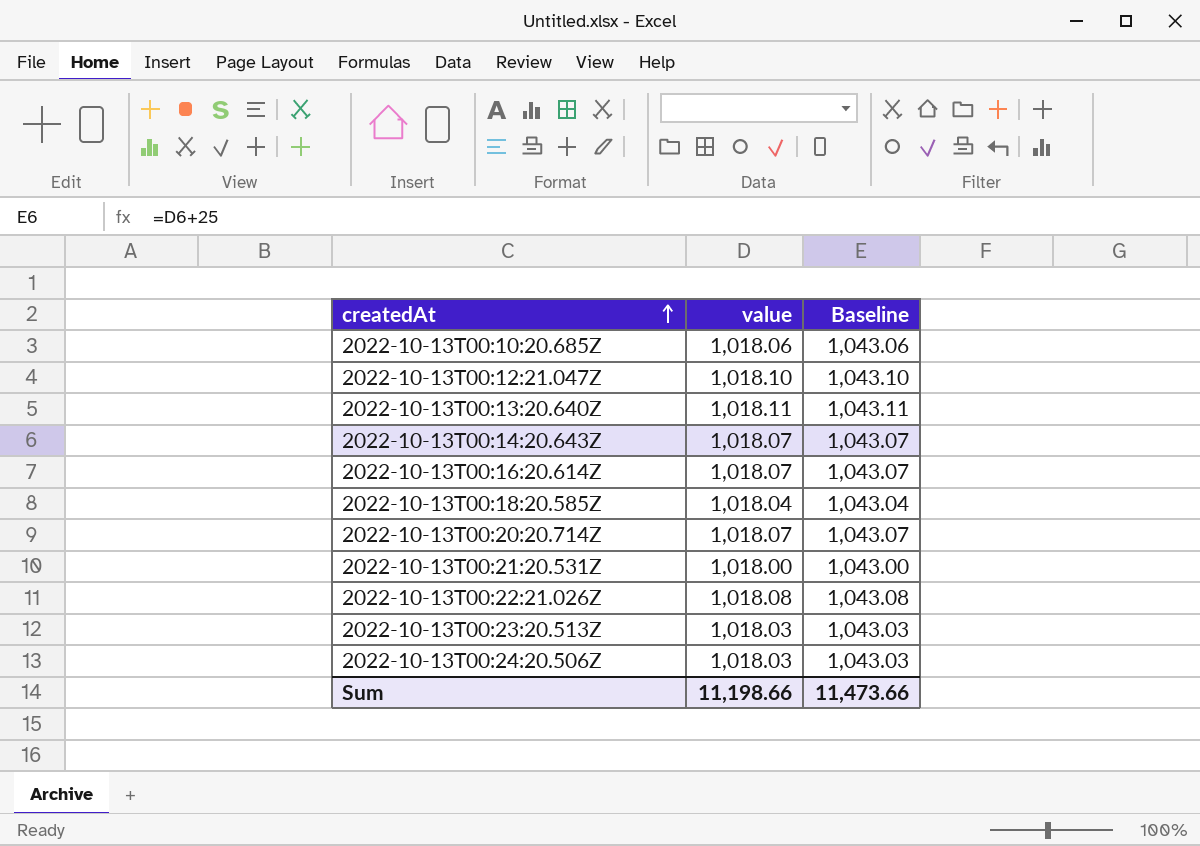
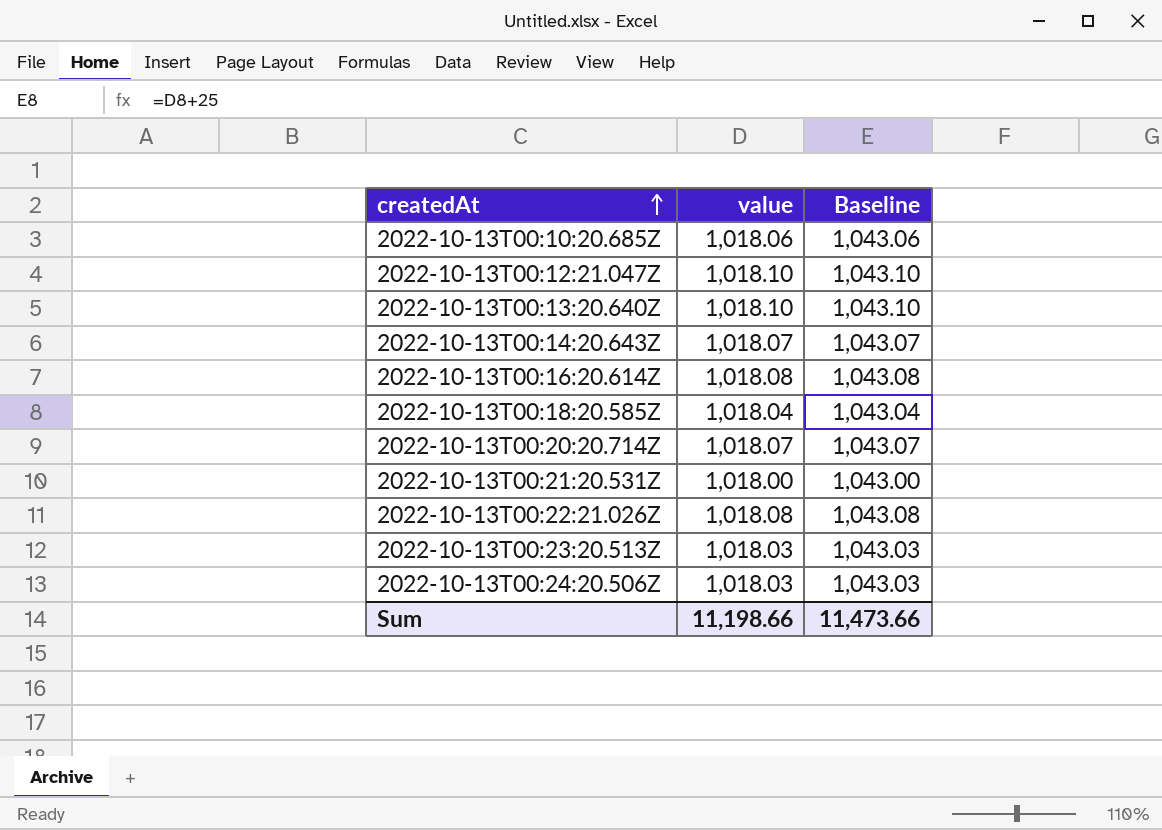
2022-10-13T00:13:20.640Z | value: 1,018.11 -> 1,018.10
2022-10-13T00:13:20.640Z | Baseline: 1,043.11 -> 1,043.10
2022-10-13T00:16:20.614Z | value: 1,018.07 -> 1,018.08
2022-10-13T00:16:20.614Z | Baseline: 1,043.07 -> 1,043.08

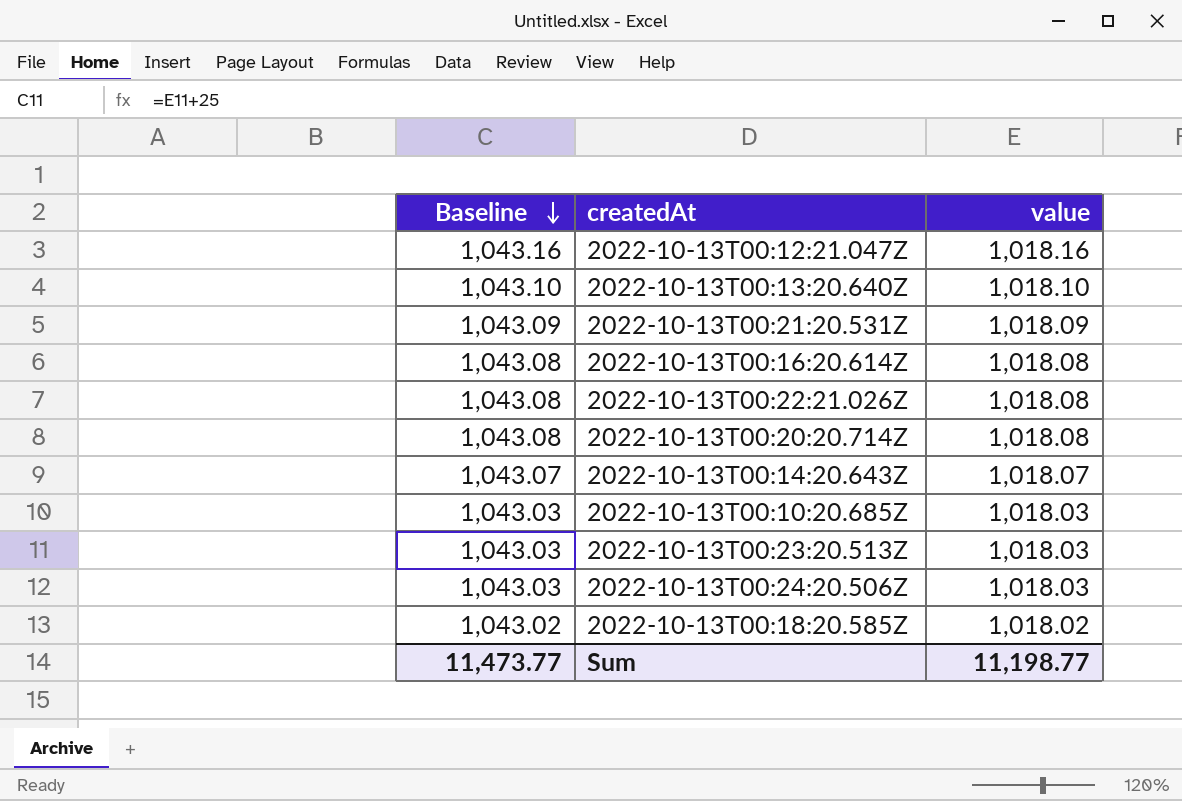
row order: createdAt ascending -> Baseline descending
column Baseline | position: 3 -> 1
2022-10-13T00:12:21.047Z | Baseline: 1,043.10 -> 1,043.16
2022-10-13T00:12:21.047Z | value: 1,018.10 -> 1,018.16
2022-10-13T00:21:20.531Z | Baseline: 1,043.00 -> 1,043.09
2022-10-13T00:21:20.531Z | value: 1,018.00 -> 1,018.09
2022-10-13T00:20:20.714Z | Baseline: 1,043.07 -> 1,043.08
2022-10-13T00:20:20.714Z | value: 1,018.07 -> 1,018.08
2022-10-13T00:10:20.685Z | Baseline: 1,043.06 -> 1,043.03
2022-10-13T00:10:20.685Z | value: 1,018.06 -> 1,018.03
2022-10-13T00:18:20.585Z | Baseline: 1,043.04 -> 1,043.02
2022-10-13T00:18:20.585Z | value: 1,018.04 -> 1,018.02
Sum | Baseline: 11,473.66 -> 11,473.77
Sum | value: 11,198.66 -> 11,198.77

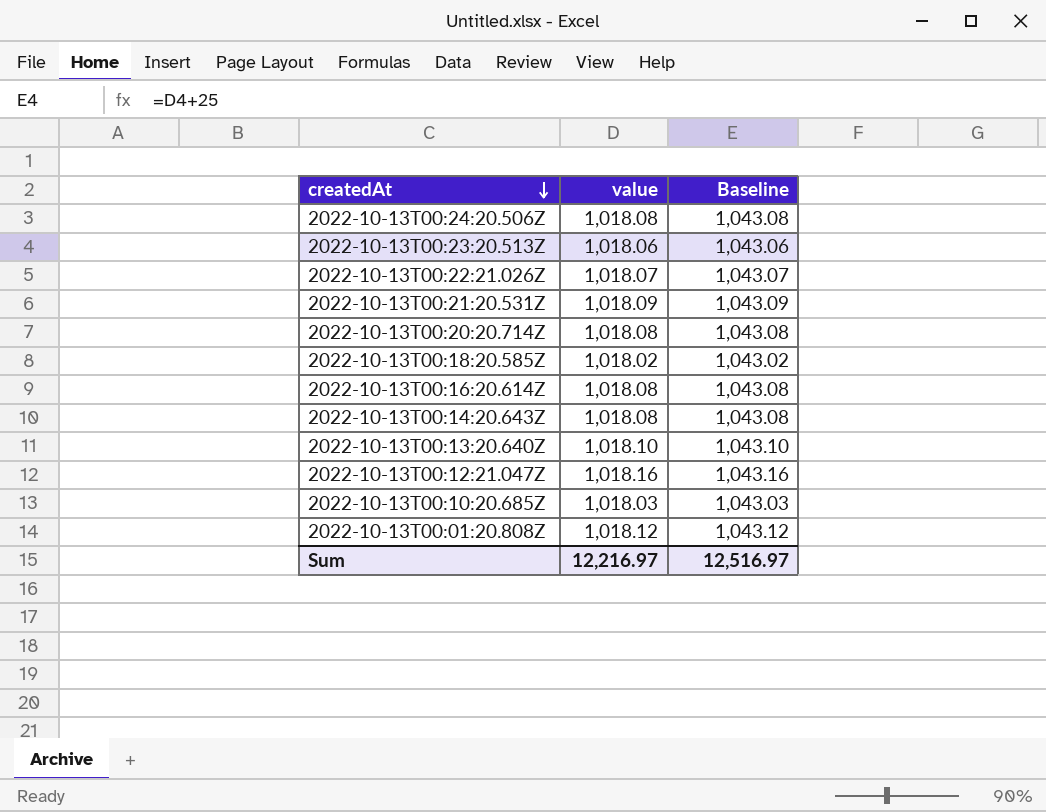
row order: Baseline descending -> createdAt descending
column Baseline | position: 1 -> 3
2022-10-13T00:24:20.506Z | value: 1,018.03 -> 1,018.08
2022-10-13T00:24:20.506Z | Baseline: 1,043.03 -> 1,043.08
2022-10-13T00:23:20.513Z | value: 1,018.03 -> 1,018.06
2022-10-13T00:23:20.513Z | Baseline: 1,043.03 -> 1,043.06
2022-10-13T00:22:21.026Z | value: 1,018.08 -> 1,018.07
2022-10-13T00:22:21.026Z | Baseline: 1,043.08 -> 1,043.07
2022-10-13T00:14:20.643Z | value: 1,018.07 -> 1,018.08
2022-10-13T00:14:20.643Z | Baseline: 1,043.07 -> 1,043.08
row 2022-10-13T00:01:20.808Z: none -> 1,018.12 | 1,043.12
Sum | value: 11,198.77 -> 12,216.97
Sum | Baseline: 11,473.77 -> 12,516.97

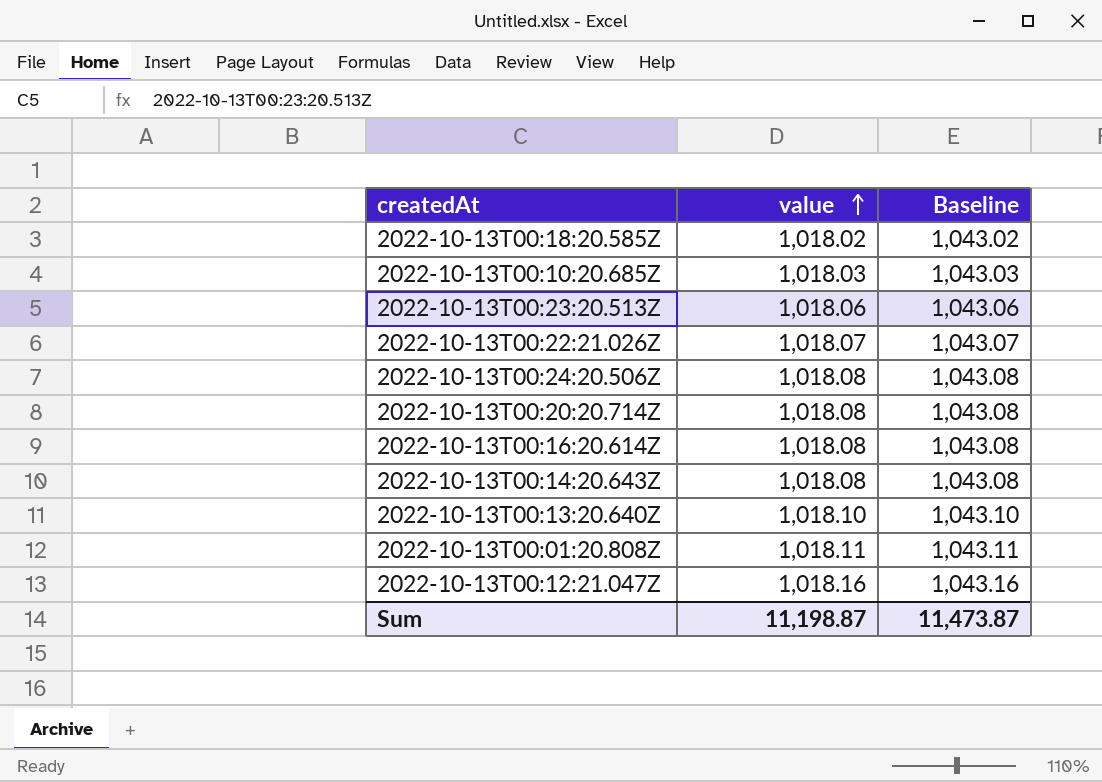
row order: createdAt descending -> value ascending
row 2022-10-13T00:21:20.531Z: 1,018.09 | 1,043.09 -> none
2022-10-13T00:01:20.808Z | value: 1,018.12 -> 1,018.11
2022-10-13T00:01:20.808Z | Baseline: 1,043.12 -> 1,043.11
Sum | value: 12,216.97 -> 11,198.87
Sum | Baseline: 12,516.97 -> 11,473.87

